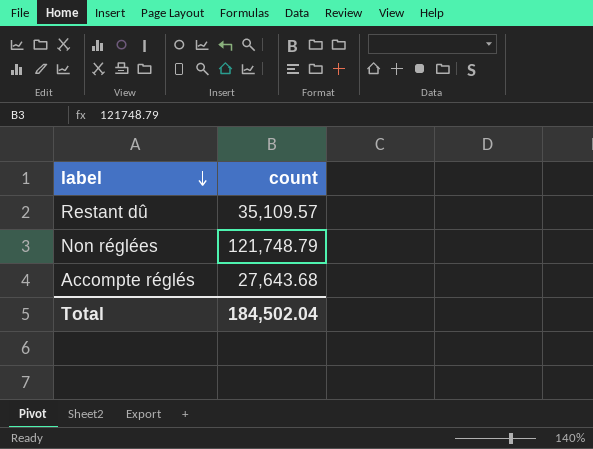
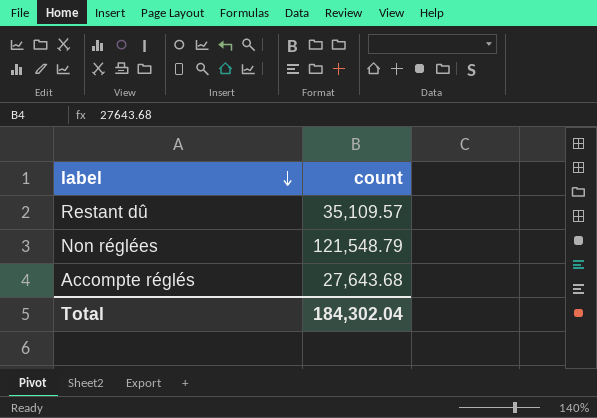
Non réglées | count: 121,748.79 -> 121,548.79
Total | count: 184,502.04 -> 184,302.04

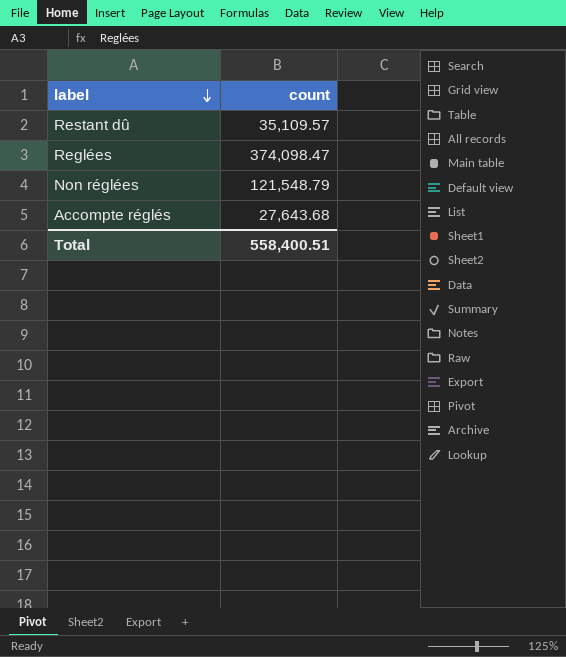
row Reglées: none -> 374,098.47
Total | count: 184,302.04 -> 558,400.51

